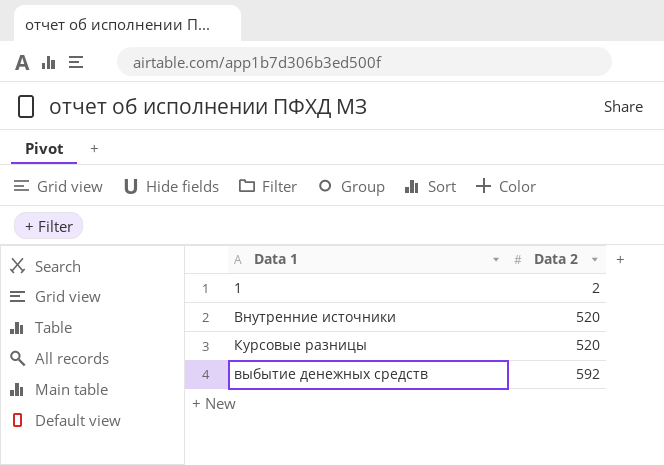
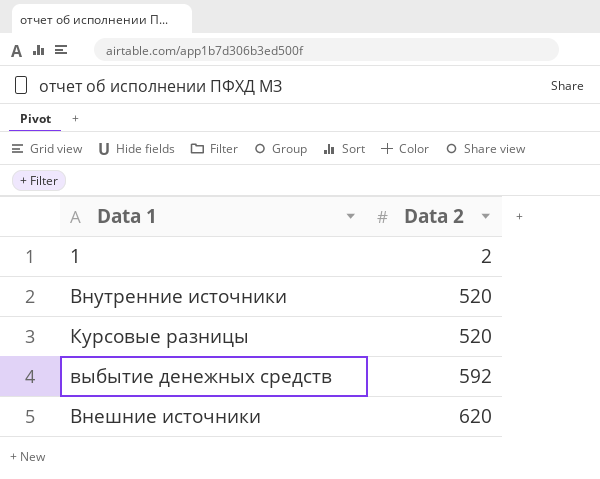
row Внешние источники: none -> 620

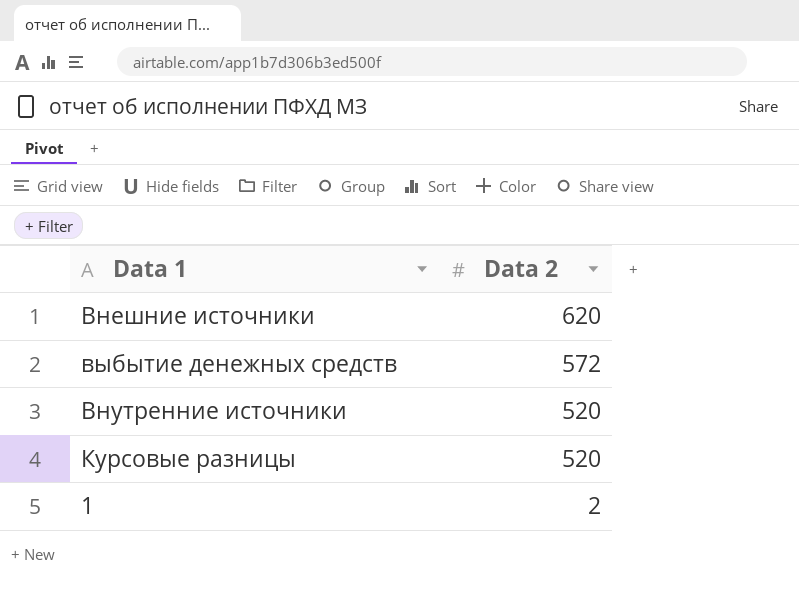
row order: Data 2 ascending -> Data 2 descending
выбытие денежных средств | Data 2: 592 -> 572

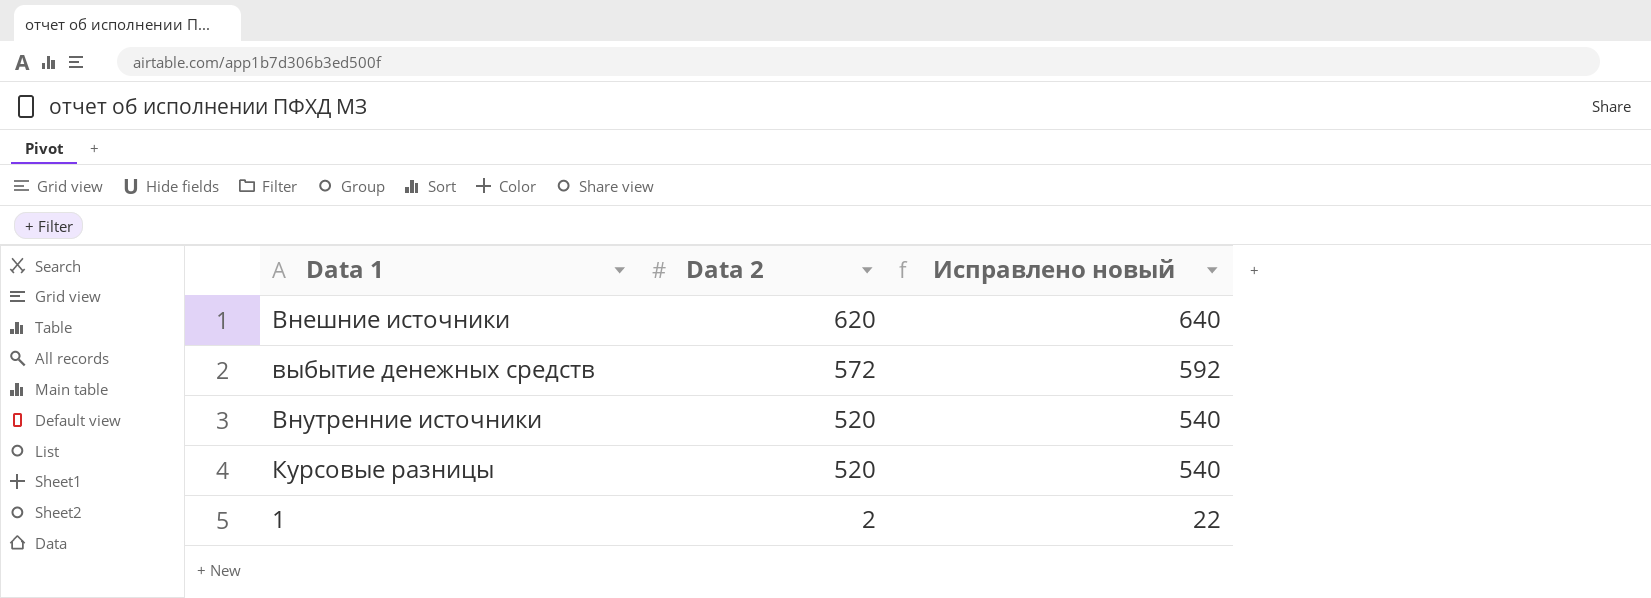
column Исправлено новый | formula: none -> [Data 2] + 20

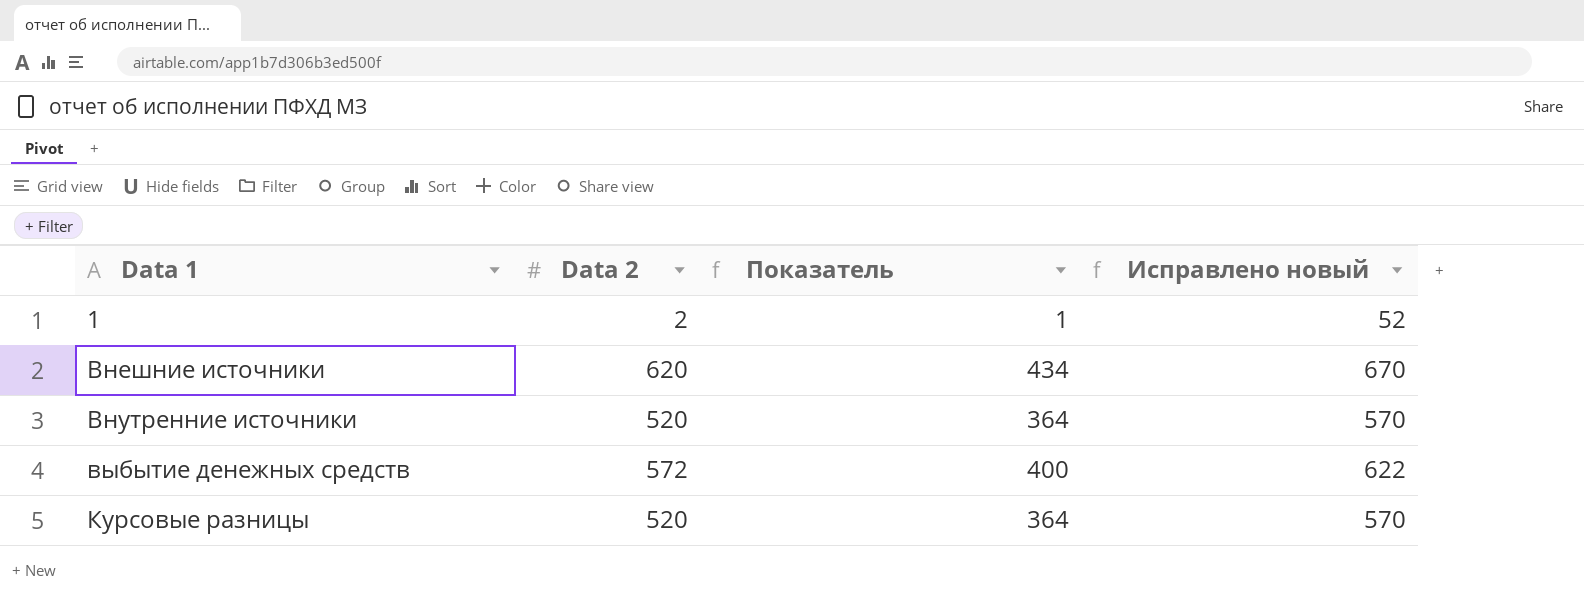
row order: Data 2 descending -> Data 1 ascending
column Показатель | formula: none -> [Data 2] * 0,7
column Исправлено новый | formula: [Data 2] + 20 -> [Data 2] + 50

